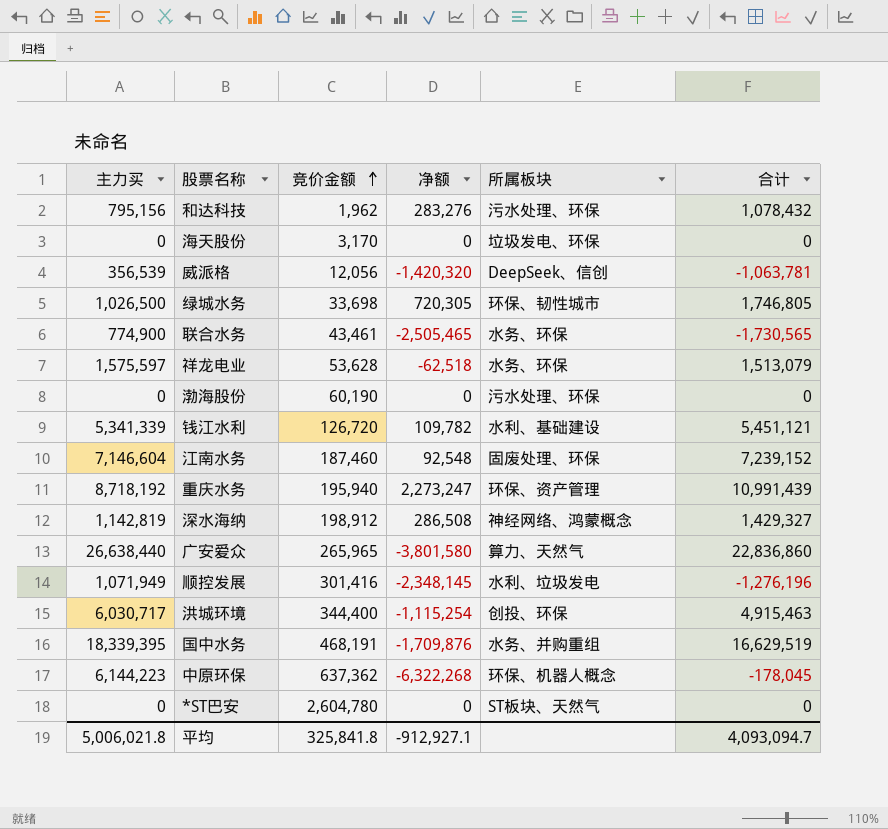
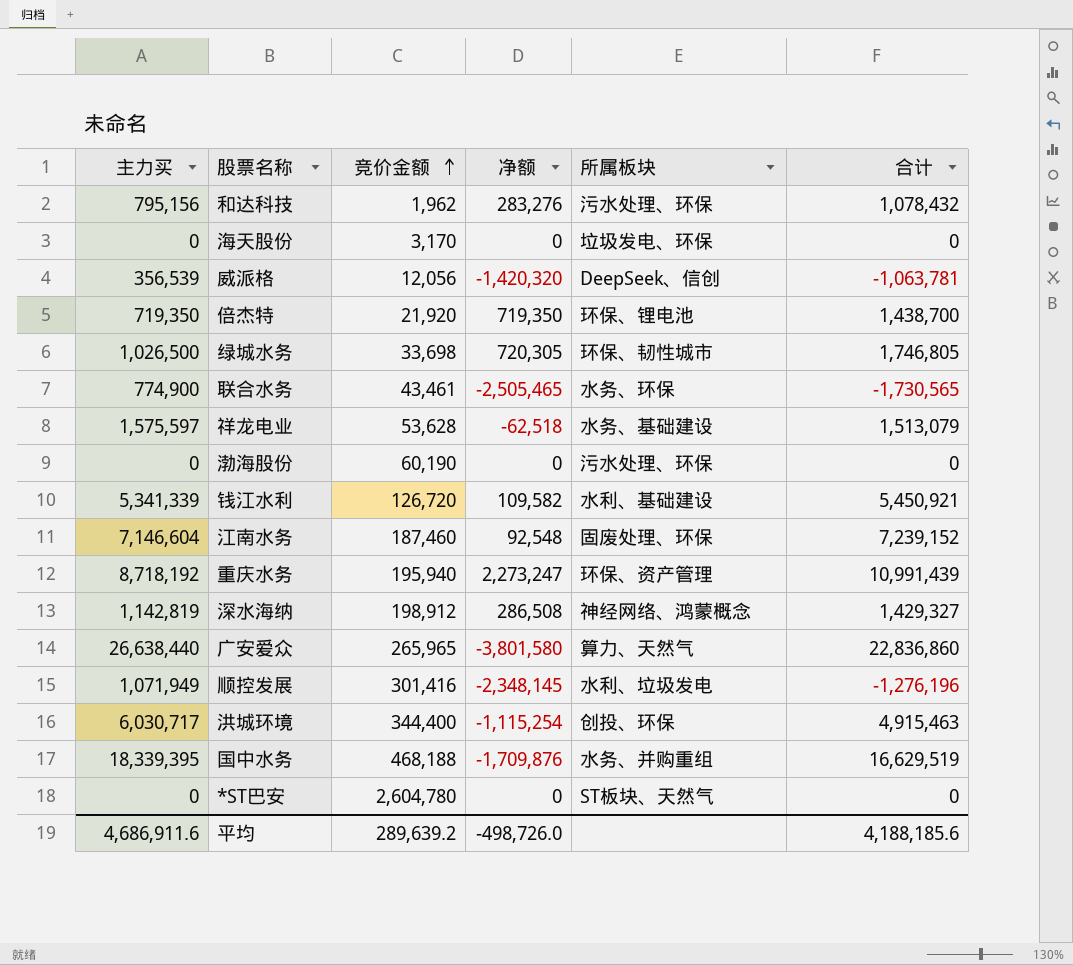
row 中原环保: 6,144,223 | 637,362 | -6,322,268 | 环保、机器人概念 | -178,045 -> none
row 倍杰特: none -> 719,350 | 21,920 | 719,350 | 环保、锂电池 | 1,438,700
祥龙电业 | 所属板块: 水务、环保 -> 水务、基础建设
钱江水利 | 净额: 109,782 -> 109,582
钱江水利 | 合计: 5,451,121 -> 5,450,921
国中水务 | 竞价金额: 468,191 -> 468,188
平均 | 主力买: 5,006,021.8 -> 4,686,911.6
平均 | 竞价金额: 325,841.8 -> 289,639.2
平均 | 净额: -912,927.1 -> -498,726.0
平均 | 合计: 4,093,094.7 -> 4,188,185.6

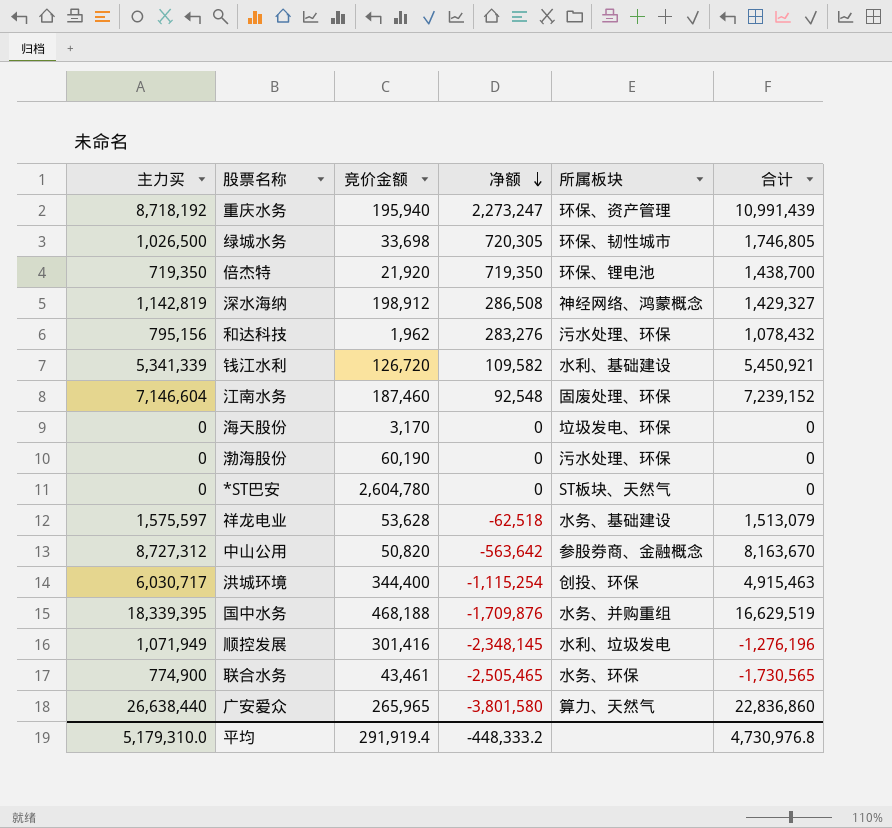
row order: 竞价金额 ascending -> 净额 descending
row 威派格: 356,539 | 12,056 | -1,420,320 | DeepSeek、信创 | -1,063,781 -> none
row 中山公用: none -> 8,727,312 | 50,820 | -563,642 | 参股券商、金融概念 | 8,163,670
平均 | 主力买: 4,686,911.6 -> 5,179,310.0
平均 | 竞价金额: 289,639.2 -> 291,919.4
平均 | 净额: -498,726.0 -> -448,333.2
平均 | 合计: 4,188,185.6 -> 4,730,976.8

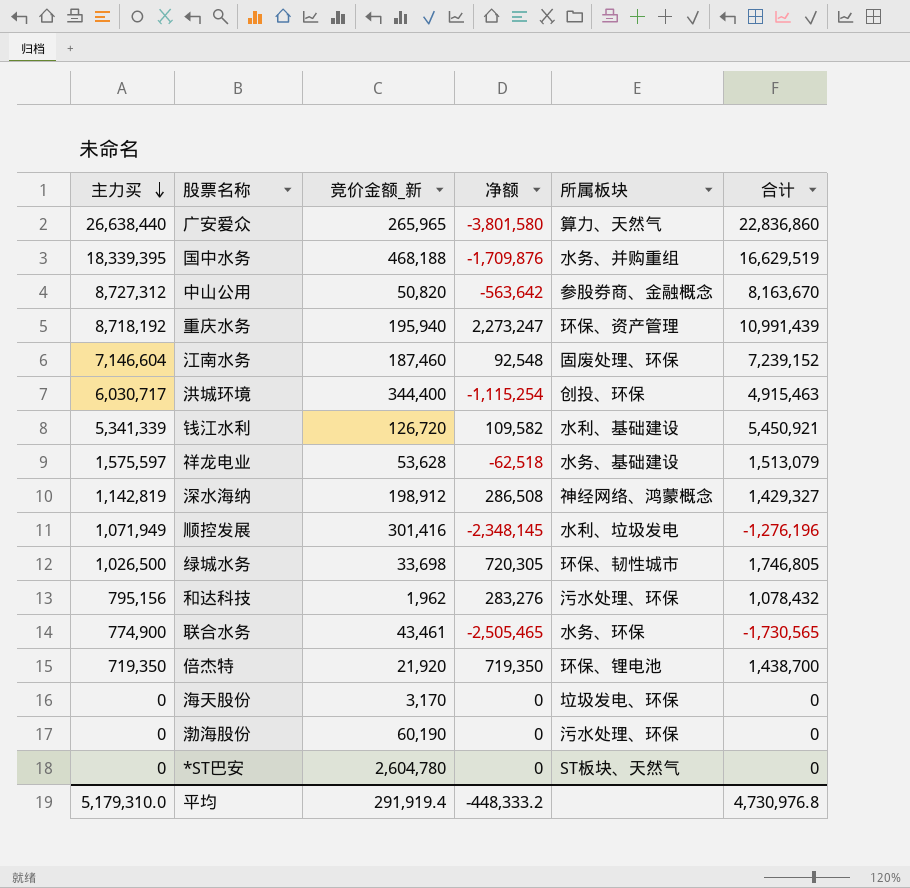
row order: 净额 descending -> 主力买 descending
column name: 竞价金额 -> 竞价金额_新

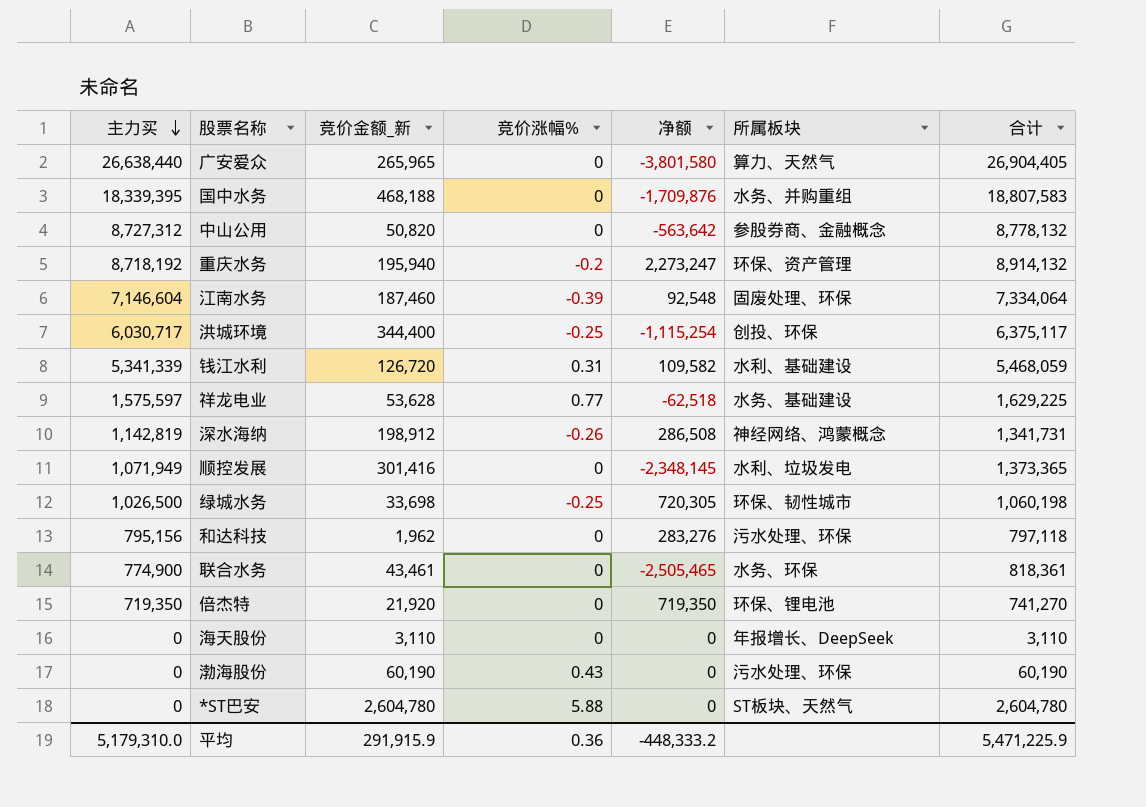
column 竞价涨幅% | position: none -> 4
column 合计 | formula: [主力买] + [净额] -> [主力买] + [竞价金额_新]
海天股份 | 竞价金额_新: 3,170 -> 3,110
海天股份 | 所属板块: 垃圾发电、环保 -> 年报增长、DeepSeek
平均 | 竞价金额_新: 291,919.4 -> 291,915.9
平均 | 合计: 4,730,976.8 -> 5,471,225.9

